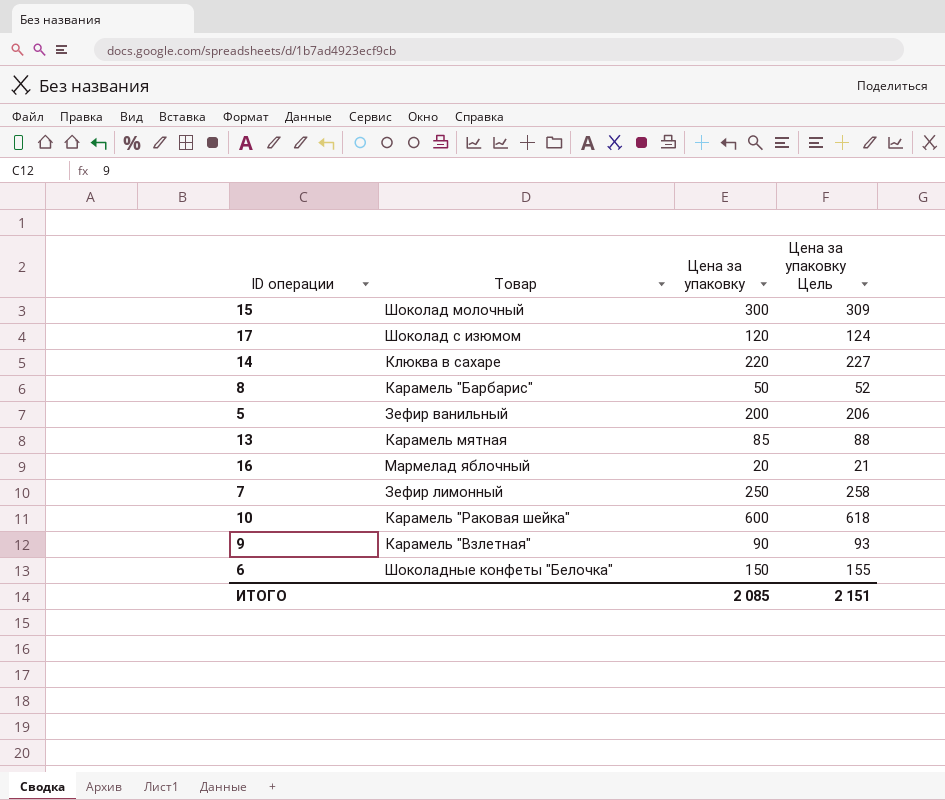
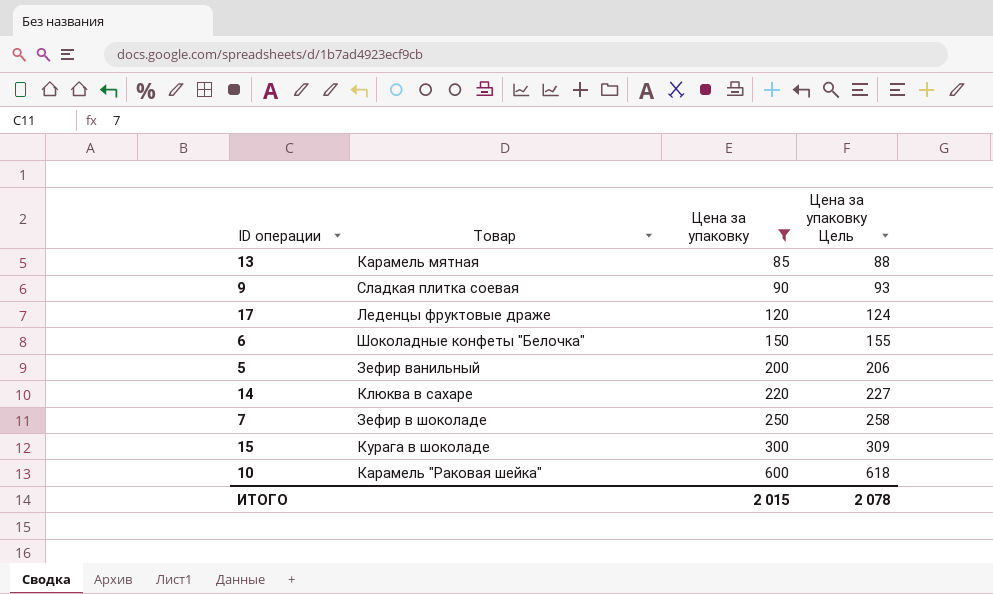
filter: none -> Цена за упаковку >= 85
row order: none -> Цена за упаковку ascending
9 | Товар: Карамель "Взлетная" -> Сладкая плитка соевая
17 | Товар: Шоколад с изюмом -> Леденцы фруктовые драже
7 | Товар: Зефир лимонный -> Зефир в шоколаде
15 | Товар: Шоколад молочный -> Курага в шоколаде
ИТОГО | Цена за упаковку: 2 085 -> 2 015
ИТОГО | Цена за упаковку Цель: 2 151 -> 2 078

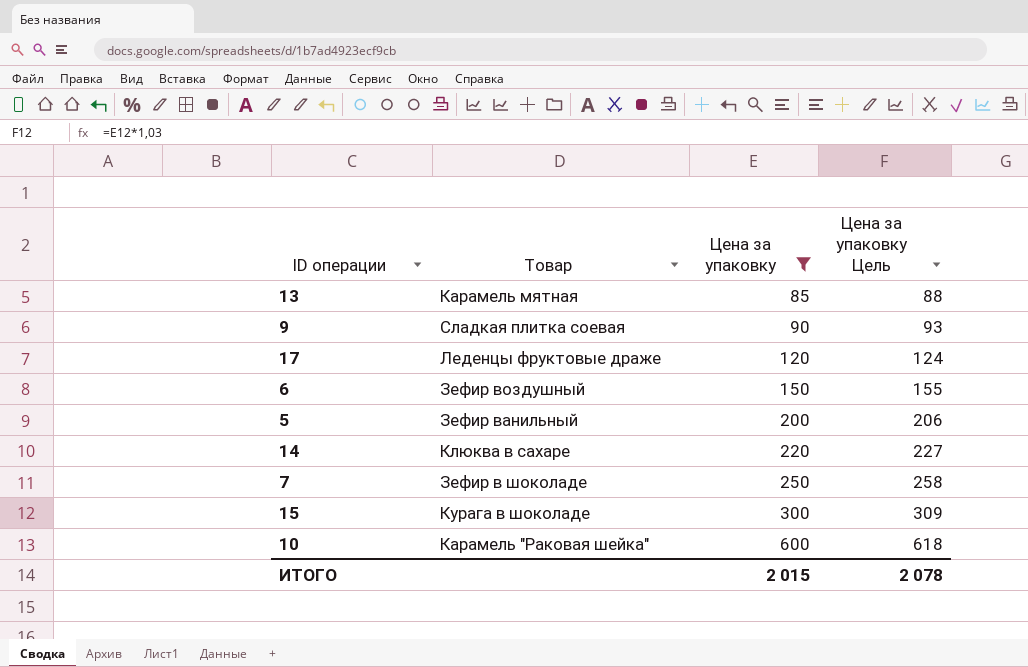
6 | Товар: Шоколадные конфеты "Белочка" -> Зефир воздушный

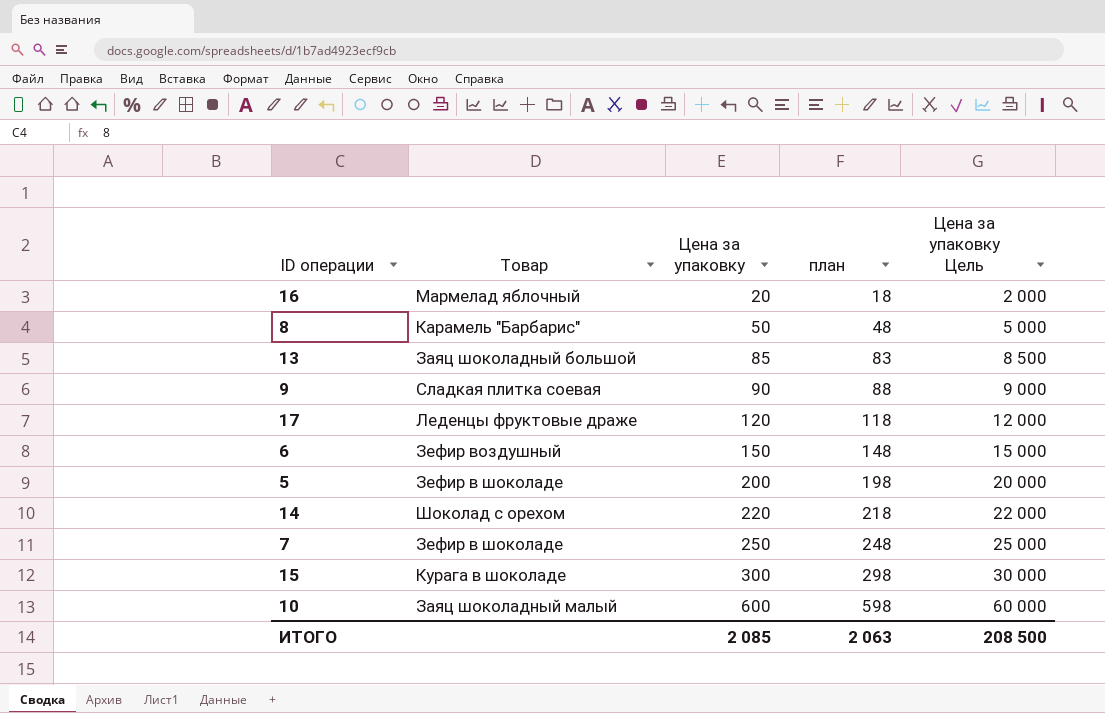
filter: Цена за упаковку >= 85 -> none
column план | formula: none -> [Цена за упаковку] - 2
column Цена за упаковку Цель | formula: [Цена за упаковку] * 1,03 -> [Цена за упаковку] * 100
13 | Товар: Карамель мятная -> Заяц шоколадный большой
5 | Товар: Зефир ванильный -> Зефир в шоколаде
14 | Товар: Клюква в сахаре -> Шоколад с орехом
10 | Товар: Карамель "Раковая шейка" -> Заяц шоколадный малый
ИТОГО | Цена за упаковку: 2 015 -> 2 085
ИТОГО | Цена за упаковку Цель: 2 078 -> 208 500

